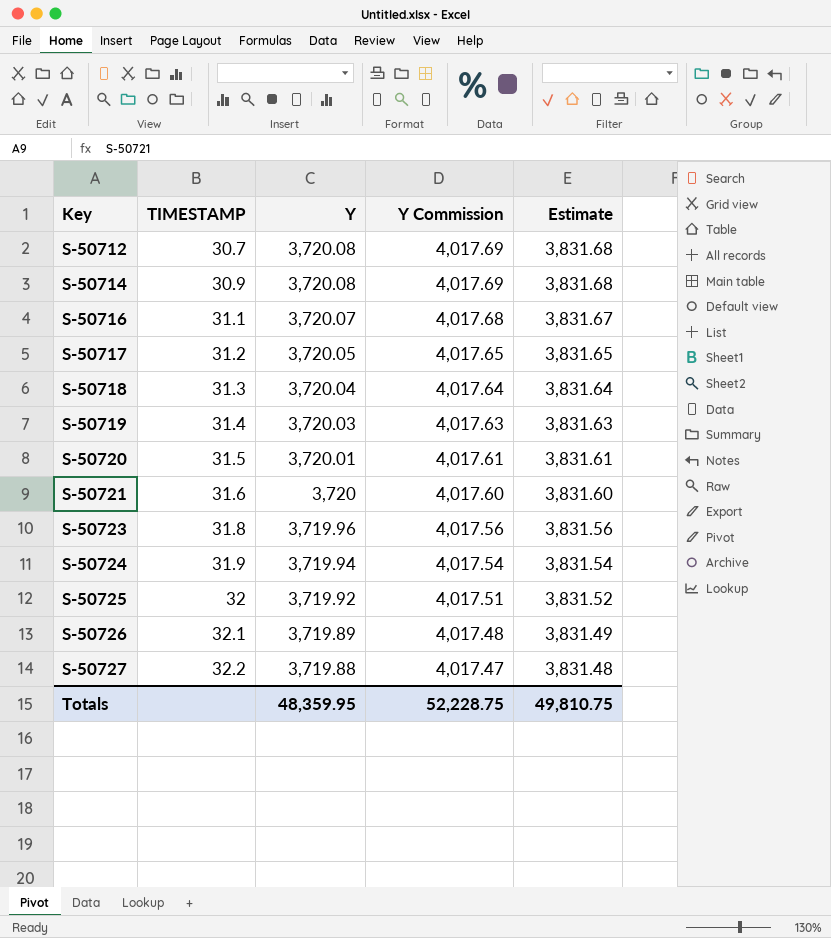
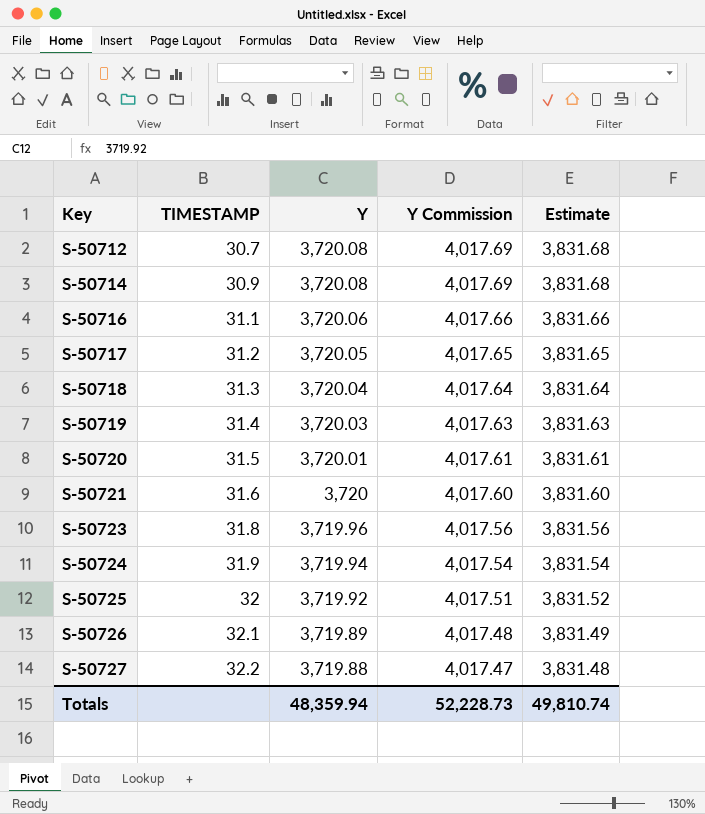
S-50716 | Y: 3,720.07 -> 3,720.06
S-50716 | Y Commission: 4,017.68 -> 4,017.66
S-50716 | Estimate: 3,831.67 -> 3,831.66
Totals | Y: 48,359.95 -> 48,359.94
Totals | Y Commission: 52,228.75 -> 52,228.73
Totals | Estimate: 49,810.75 -> 49,810.74

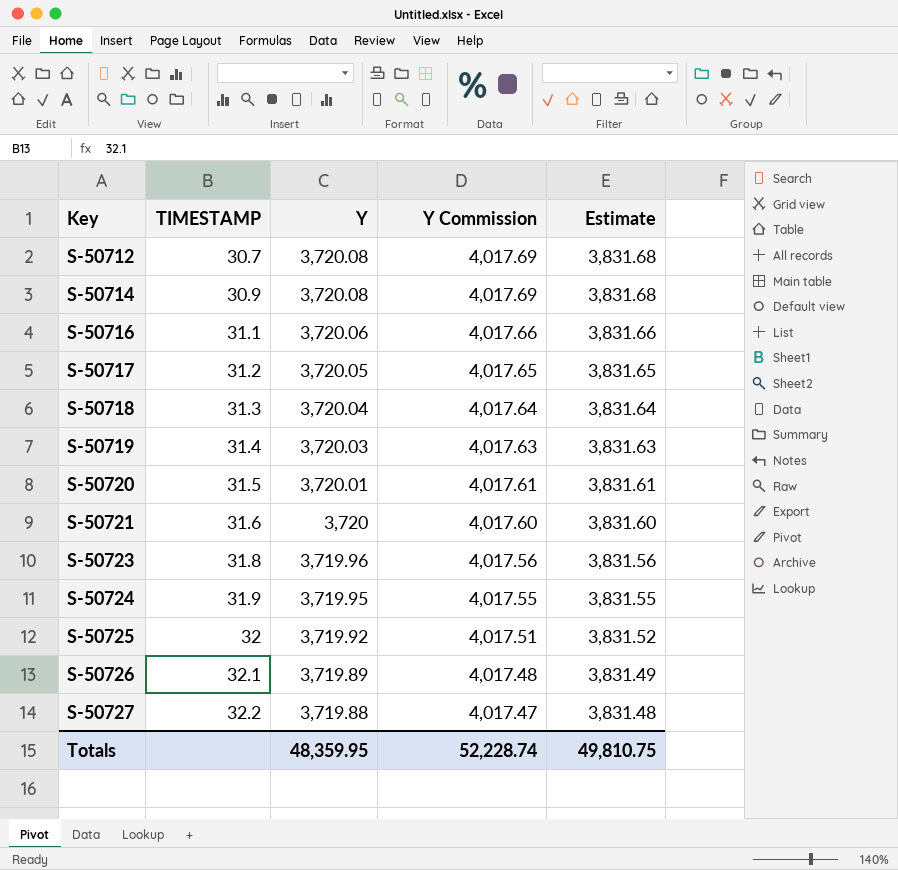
S-50724 | Y: 3,719.94 -> 3,719.95
S-50724 | Y Commission: 4,017.54 -> 4,017.55
S-50724 | Estimate: 3,831.54 -> 3,831.55
Totals | Y: 48,359.94 -> 48,359.95
Totals | Y Commission: 52,228.73 -> 52,228.74
Totals | Estimate: 49,810.74 -> 49,810.75

